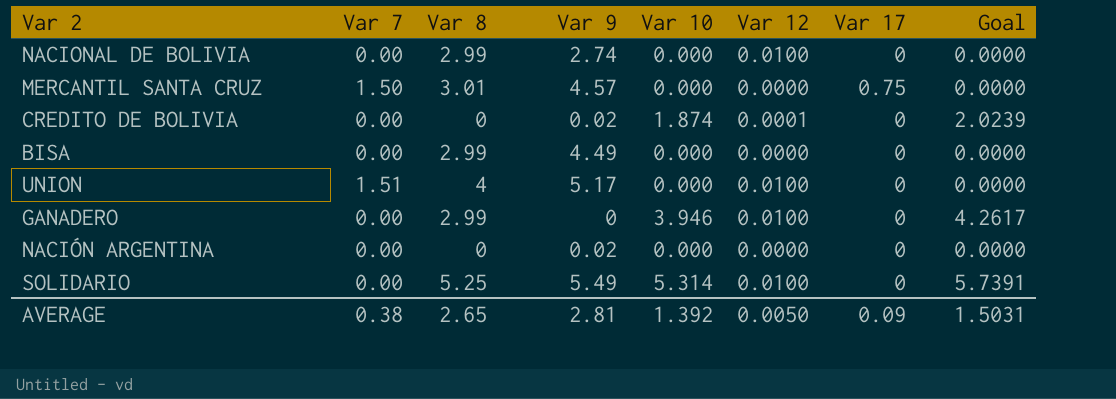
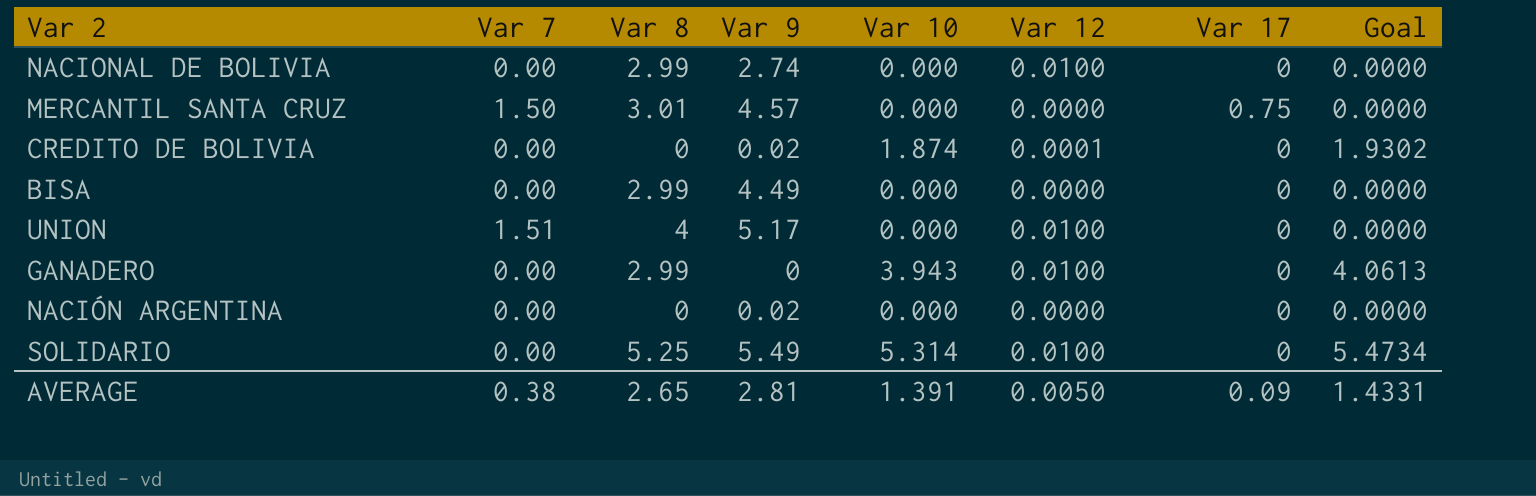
column Goal | formula: [Var 10] * 1.08 -> [Var 10] * 1.03
GANADERO | Var 10: 3.946 -> 3.943
AVERAGE | Var 10: 1.392 -> 1.391
AVERAGE | Goal: 1.5031 -> 1.4331

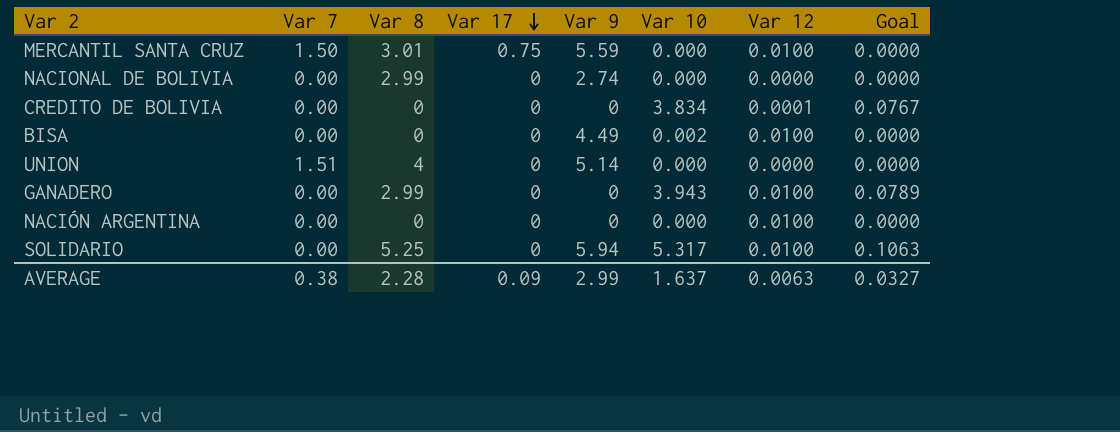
row order: none -> Var 17 descending
column Var 17 | position: 7 -> 4
column Goal | formula: [Var 10] * 1.03 -> [Var 10] * 0.02
MERCANTIL SANTA CRUZ | Var 9: 4.57 -> 5.59
MERCANTIL SANTA CRUZ | Var 12: 0.0000 -> 0.0100
NACIONAL DE BOLIVIA | Var 12: 0.0100 -> 0.0000
CREDITO DE BOLIVIA | Var 9: 0.02 -> 0
CREDITO DE BOLIVIA | Var 10: 1.874 -> 3.834
BISA | Var 8: 2.99 -> 0
BISA | Var 10: 0.000 -> 0.002
BISA | Var 12: 0.0000 -> 0.0100
UNION | Var 9: 5.17 -> 5.14
UNION | Var 12: 0.0100 -> 0.0000
NACIÓN ARGENTINA | Var 9: 0.02 -> 0
NACIÓN ARGENTINA | Var 12: 0.0000 -> 0.0100
SOLIDARIO | Var 9: 5.49 -> 5.94
SOLIDARIO | Var 10: 5.314 -> 5.317
AVERAGE | Var 8: 2.65 -> 2.28
AVERAGE | Var 9: 2.81 -> 2.99
AVERAGE | Var 10: 1.391 -> 1.637
AVERAGE | Var 12: 0.0050 -> 0.0063
AVERAGE | Goal: 1.4331 -> 0.0327

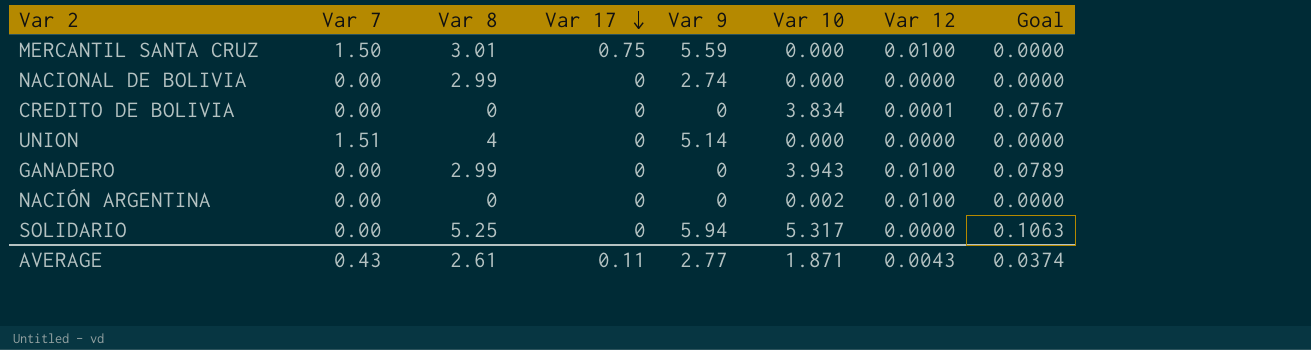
row BISA: 0.00 | 0 | 0 | 4.49 | 0.002 | 0.0100 | 0.0000 -> none
NACIÓN ARGENTINA | Var 10: 0.000 -> 0.002
SOLIDARIO | Var 12: 0.0100 -> 0.0000
AVERAGE | Var 7: 0.38 -> 0.43
AVERAGE | Var 8: 2.28 -> 2.61
AVERAGE | Var 17: 0.09 -> 0.11
AVERAGE | Var 9: 2.99 -> 2.77
AVERAGE | Var 10: 1.637 -> 1.871
AVERAGE | Var 12: 0.0063 -> 0.0043
AVERAGE | Goal: 0.0327 -> 0.0374

